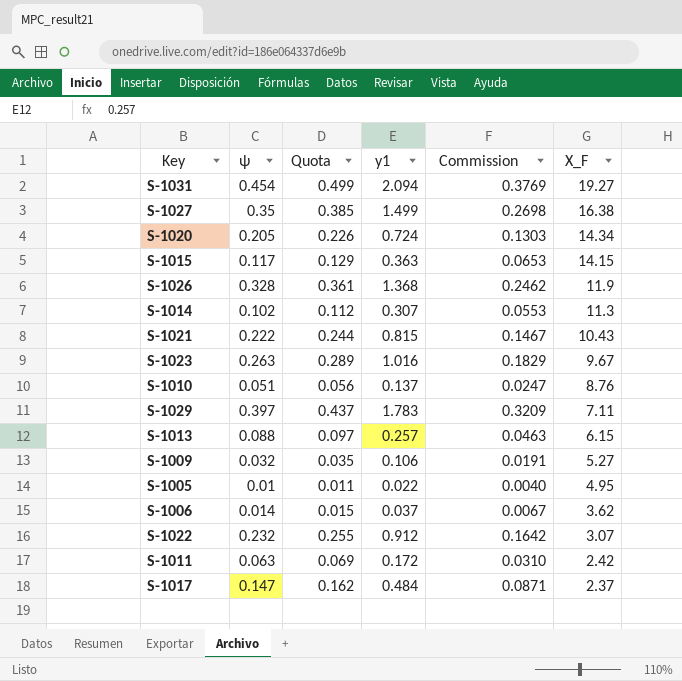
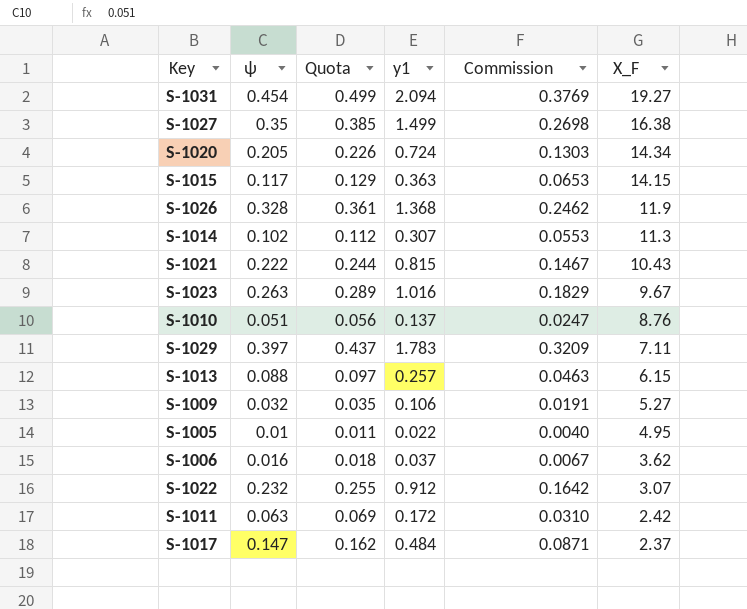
S-1006 | ψ: 0.014 -> 0.016
S-1006 | Quota: 0.015 -> 0.018

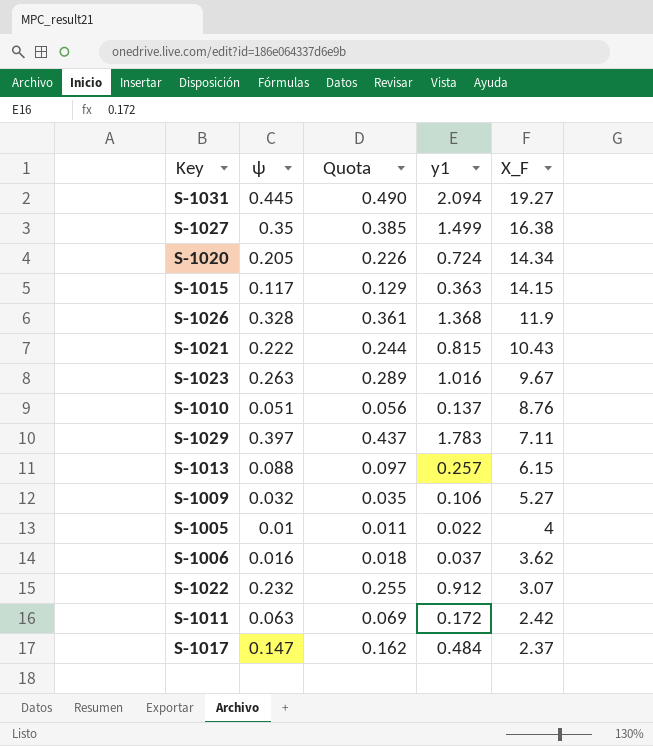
column Commission | formula: [y1] * 0.18 -> none
row S-1014: 0.102 | 0.112 | 0.307 | 0.0553 | 11.3 -> none
S-1031 | ψ: 0.454 -> 0.445
S-1031 | Quota: 0.499 -> 0.490
S-1005 | X_F: 4.95 -> 4

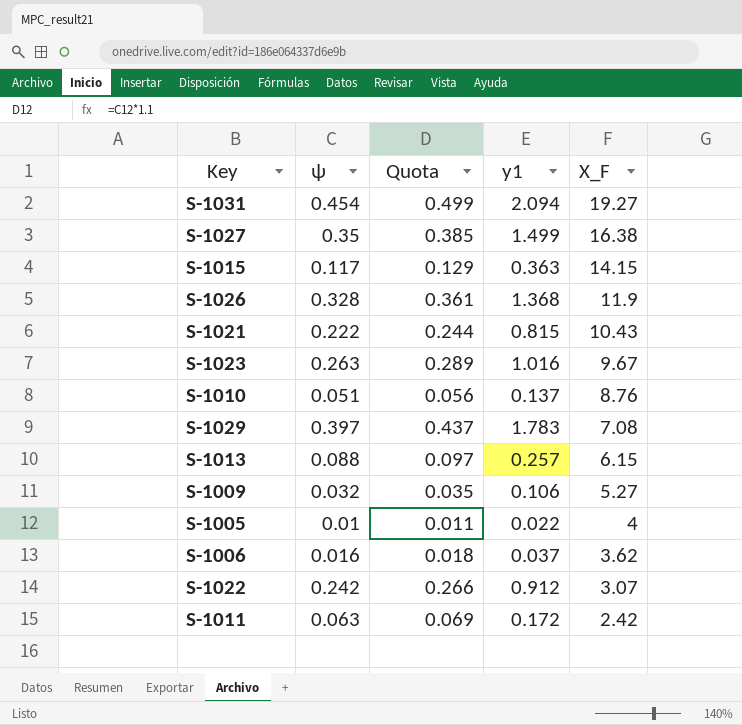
row S-1020: 0.205 | 0.226 | 0.724 | 14.34 -> none
row S-1017: 0.147 | 0.162 | 0.484 | 2.37 -> none
S-1031 | ψ: 0.445 -> 0.454
S-1031 | Quota: 0.490 -> 0.499
S-1029 | X_F: 7.11 -> 7.08
S-1022 | ψ: 0.232 -> 0.242
S-1022 | Quota: 0.255 -> 0.266

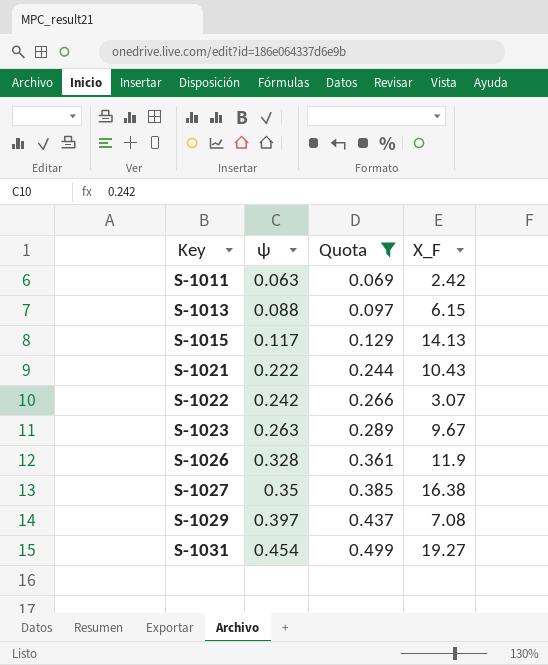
filter: none -> Quota >= 0.069
row order: X_F descending -> Key ascending
column y1 | position: 4 -> none
S-1015 | X_F: 14.15 -> 14.13

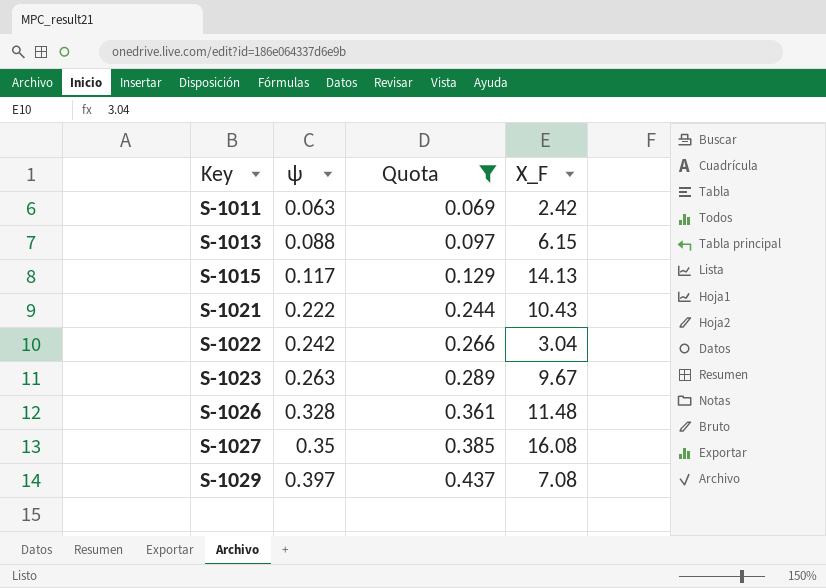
row S-1031: 0.454 | 0.499 | 19.27 -> none
S-1022 | X_F: 3.07 -> 3.04
S-1026 | X_F: 11.9 -> 11.48
S-1027 | X_F: 16.38 -> 16.08

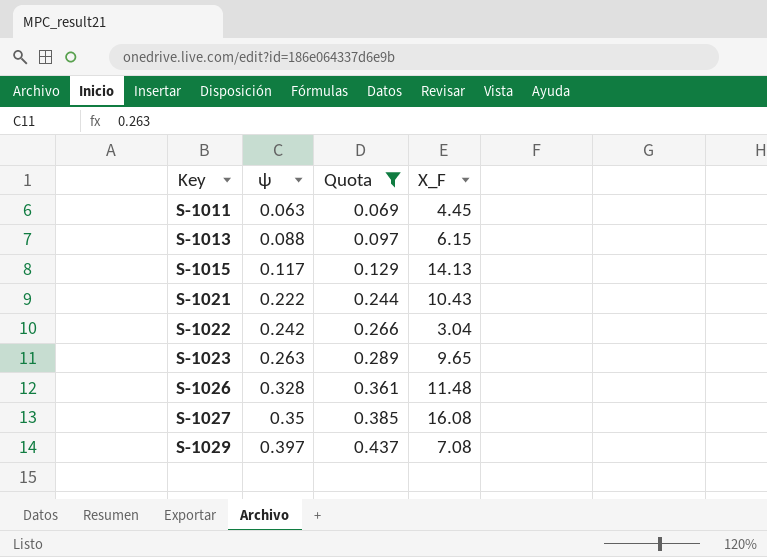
S-1011 | X_F: 2.42 -> 4.45
S-1023 | X_F: 9.67 -> 9.65

